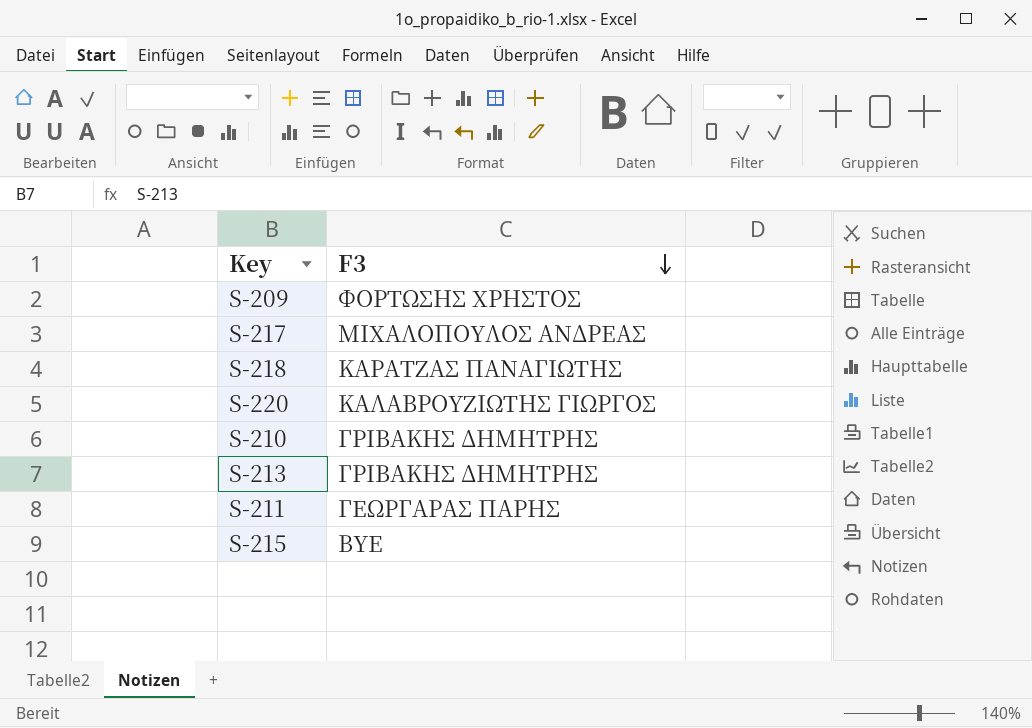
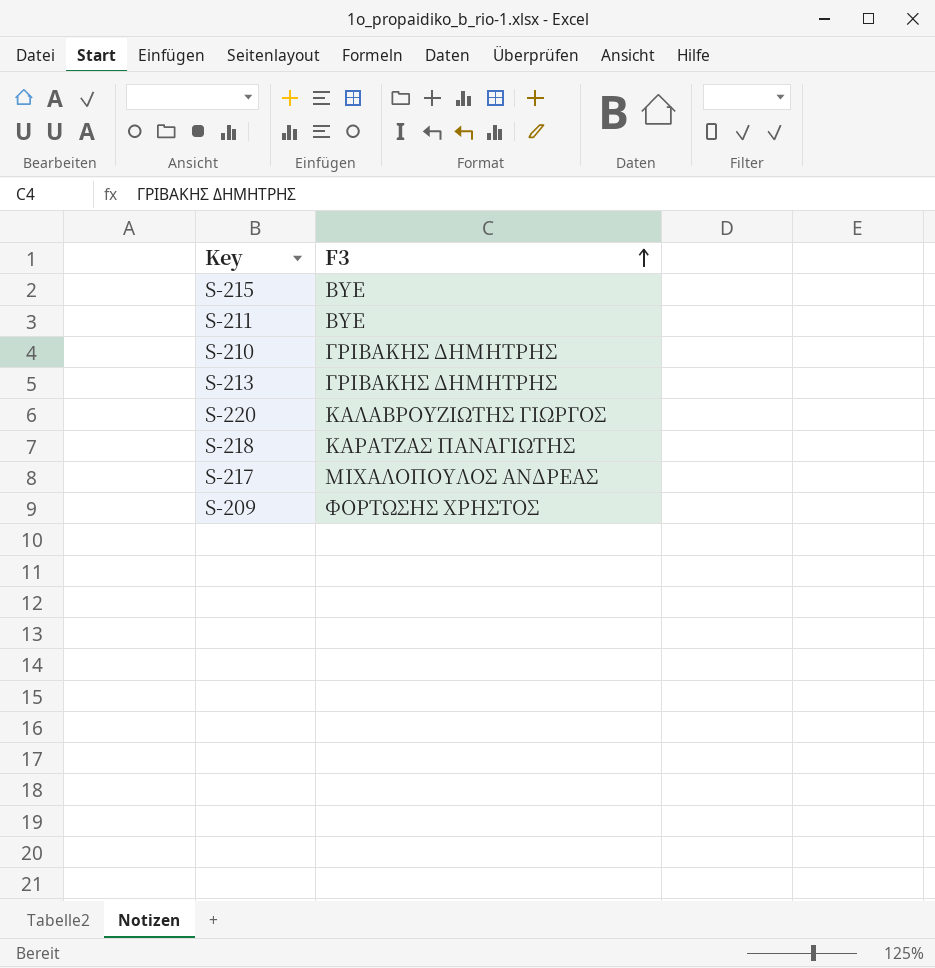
row order: F3 descending -> F3 ascending
S-211 | F3: ΓΕΩΡΓΑΡΑΣ ΠΑΡΗΣ -> BYE

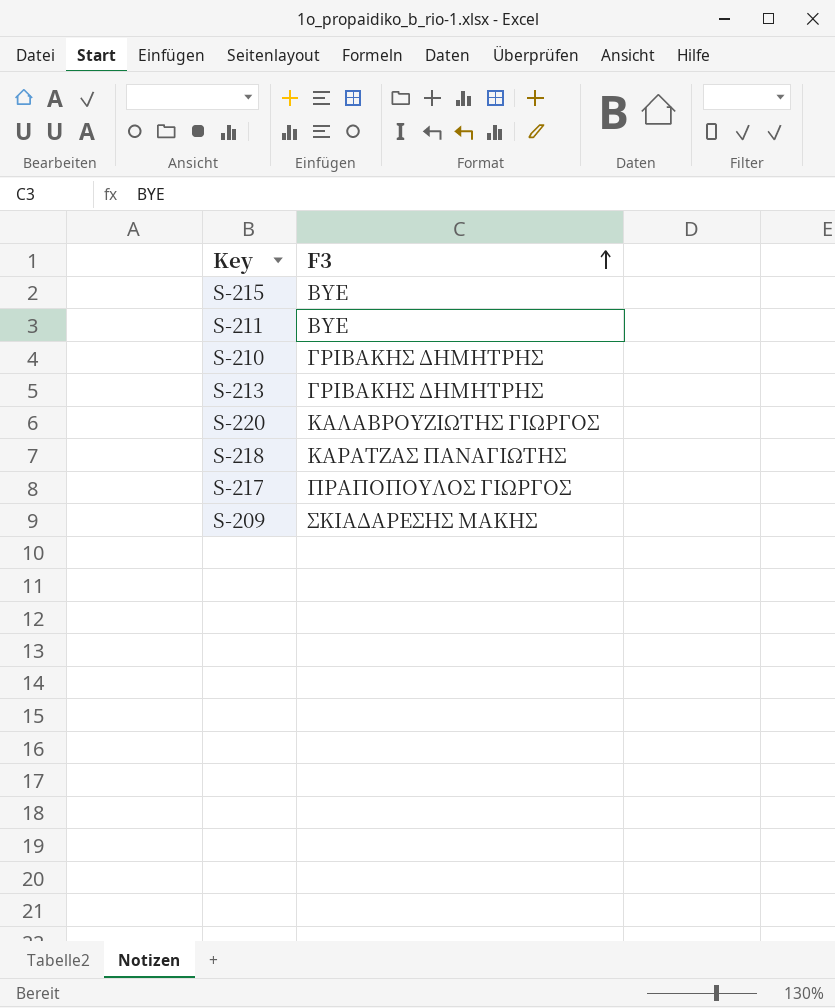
S-217 | F3: ΜΙΧΑΛΟΠΟΥΛΟΣ ΑΝΔΡΕΑΣ -> ΠΡΑΠΟΠΟΥΛΟΣ ΓΙΩΡΓΟΣ
S-209 | F3: ΦΟΡΤΩΣΗΣ ΧΡΗΣΤΟΣ -> ΣΚΙΑΔΑΡΕΣΗΣ ΜΑΚΗΣ

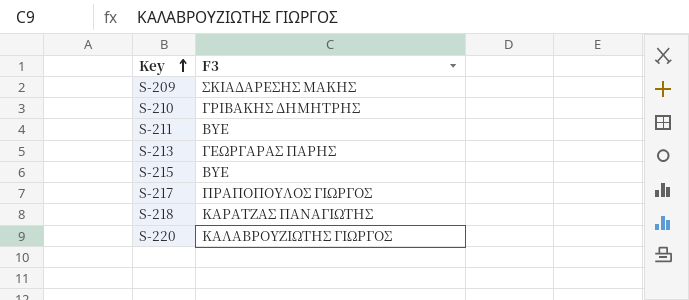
row order: F3 ascending -> Key ascending
S-213 | F3: ΓΡΙΒΑΚΗΣ ΔΗΜΗΤΡΗΣ -> ΓΕΩΡΓΑΡΑΣ ΠΑΡΗΣ

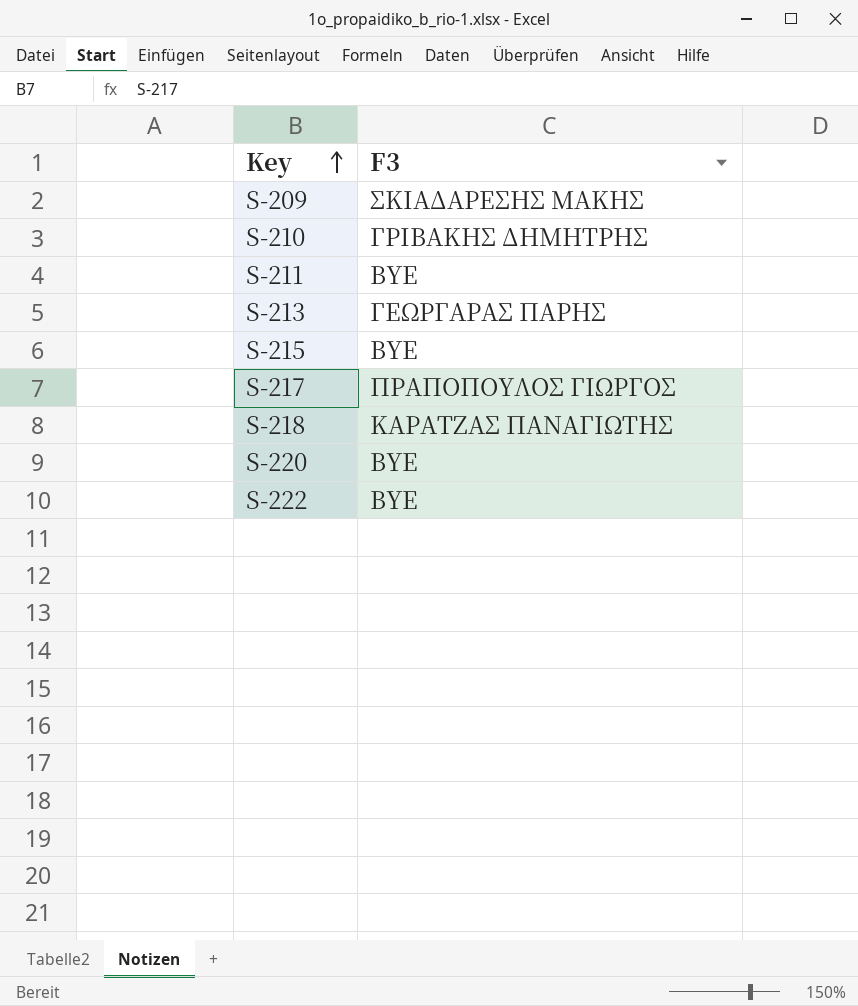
S-220 | F3: ΚΑΛΑΒΡΟΥΖΙΩΤΗΣ ΓΙΩΡΓΟΣ -> BYE
row S-222: none -> BYE

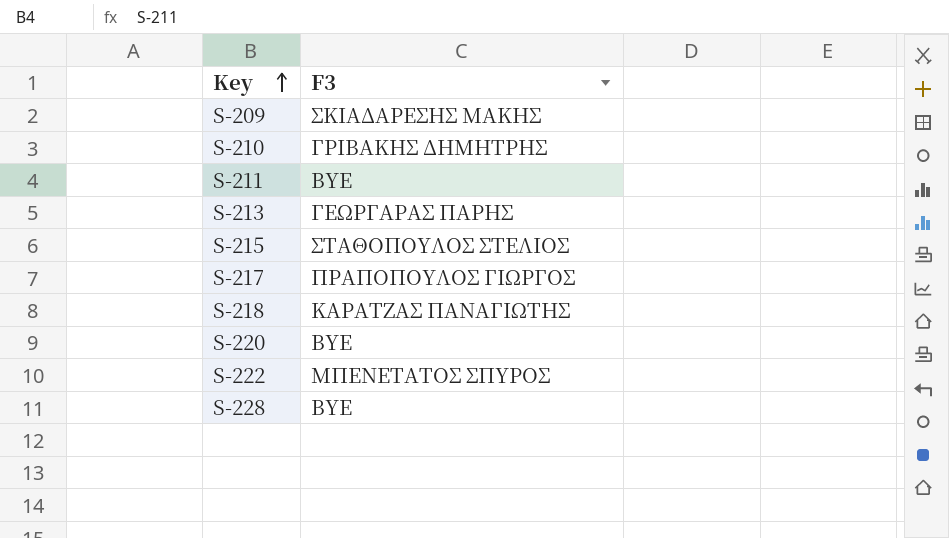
S-215 | F3: BYE -> ΣΤΑΘΟΠΟΥΛΟΣ ΣΤΕΛΙΟΣ
S-222 | F3: BYE -> ΜΠΕΝΕΤΑΤΟΣ ΣΠΥΡΟΣ
row S-228: none -> BYE

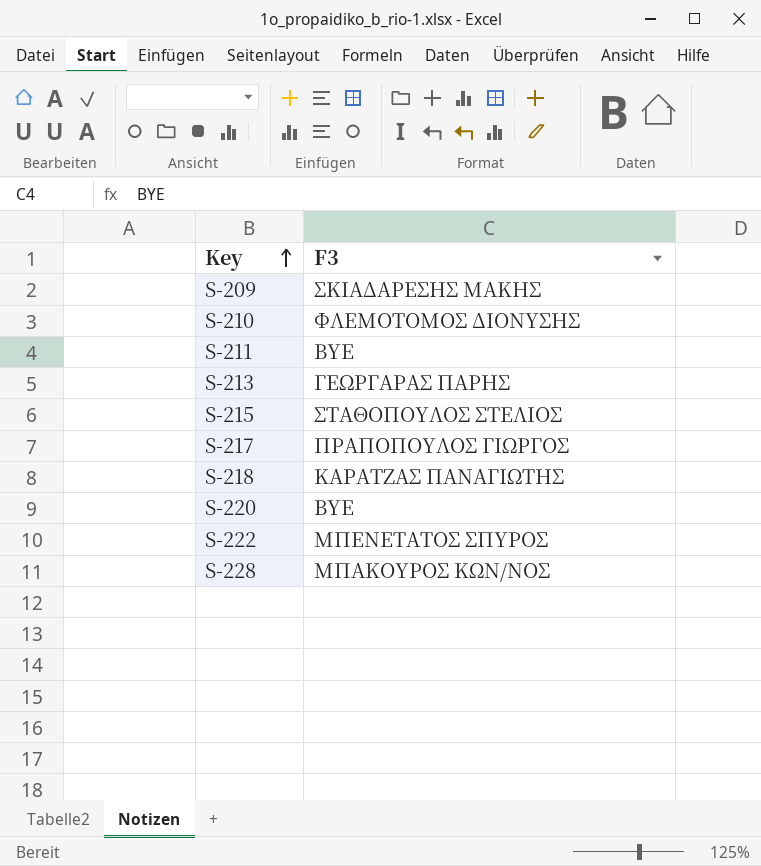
S-210 | F3: ΓΡΙΒΑΚΗΣ ΔΗΜΗΤΡΗΣ -> ΦΛΕΜΟΤΟΜΟΣ ΔΙΟΝΥΣΗΣ
S-228 | F3: BYE -> ΜΠΑΚΟΥΡΟΣ ΚΩΝ/ΝΟΣ

